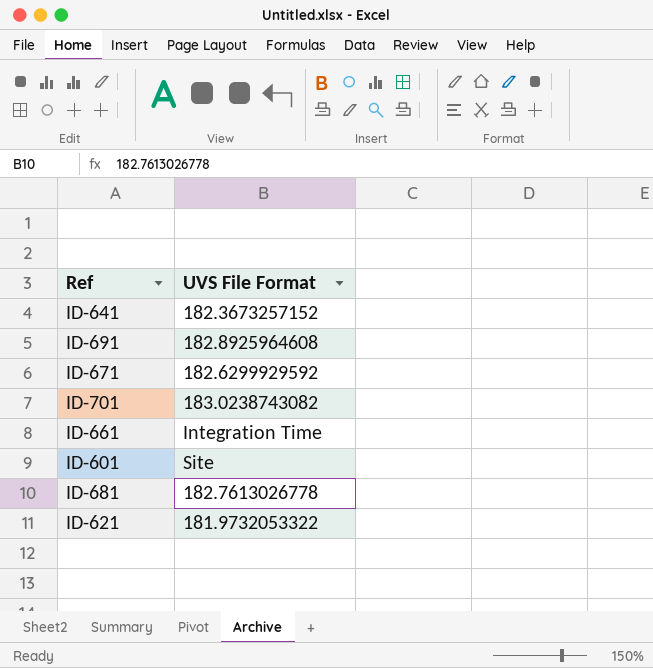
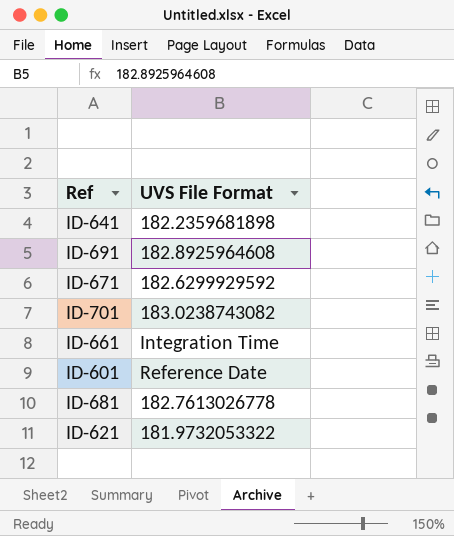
ID-641 | UVS File Format: 182.3673257152 -> 182.2359681898
ID-601 | UVS File Format: Site -> Reference Date

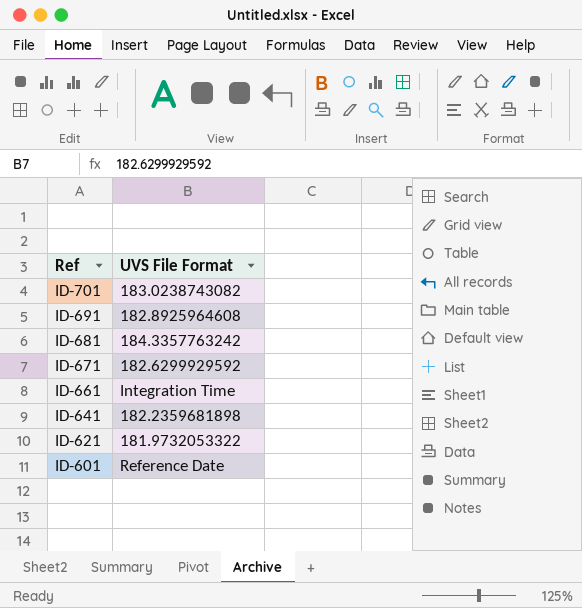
row order: none -> Ref descending
ID-681 | UVS File Format: 182.7613026778 -> 184.3357763242

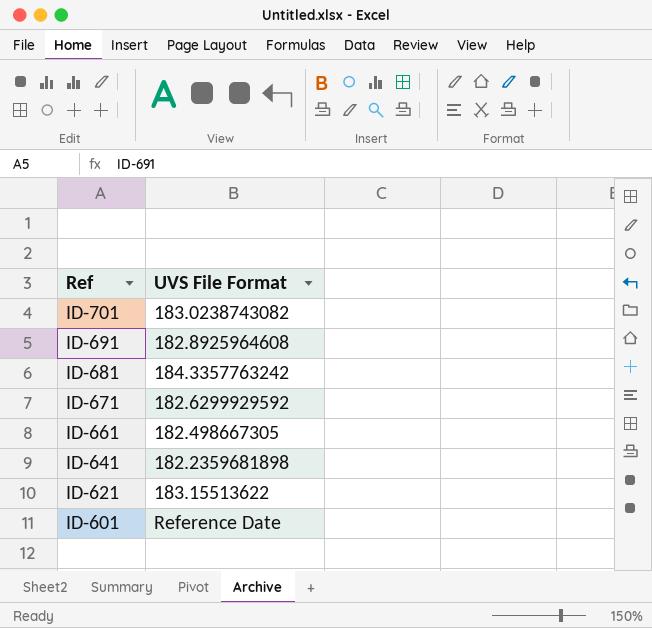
ID-661 | UVS File Format: Integration Time -> 182.498667305
ID-621 | UVS File Format: 181.9732053322 -> 183.15513622

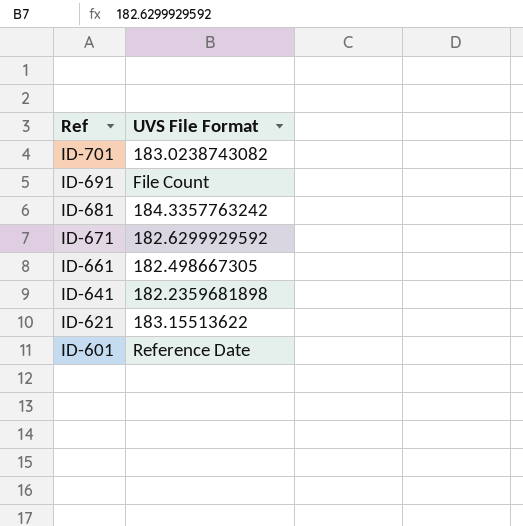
ID-691 | UVS File Format: 182.8925964608 -> File Count

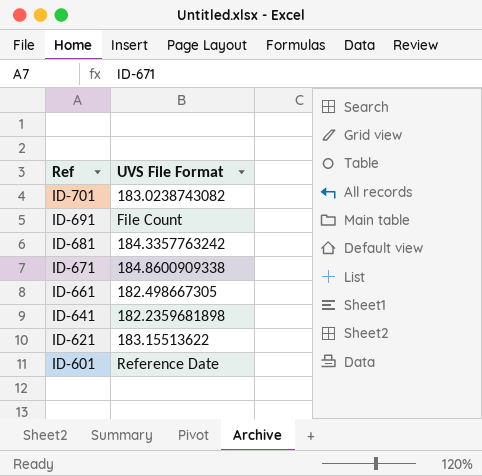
ID-671 | UVS File Format: 182.6299929592 -> 184.8600909338

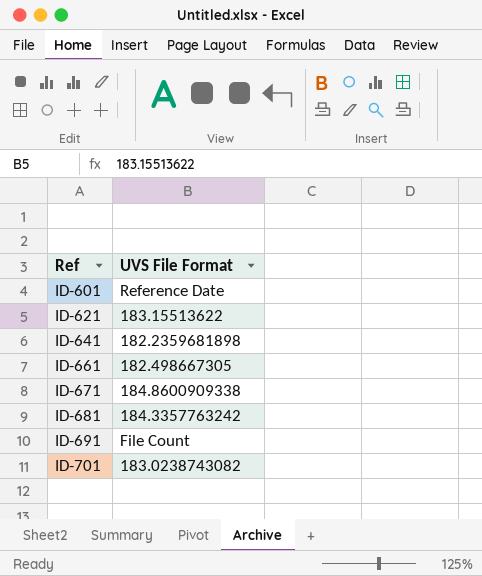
row order: Ref descending -> Ref ascending

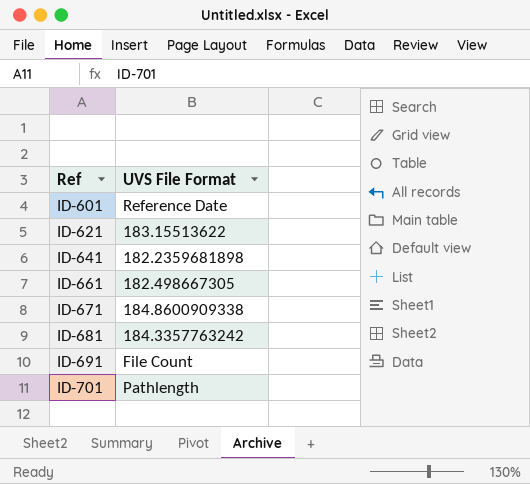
ID-701 | UVS File Format: 183.0238743082 -> Pathlength

